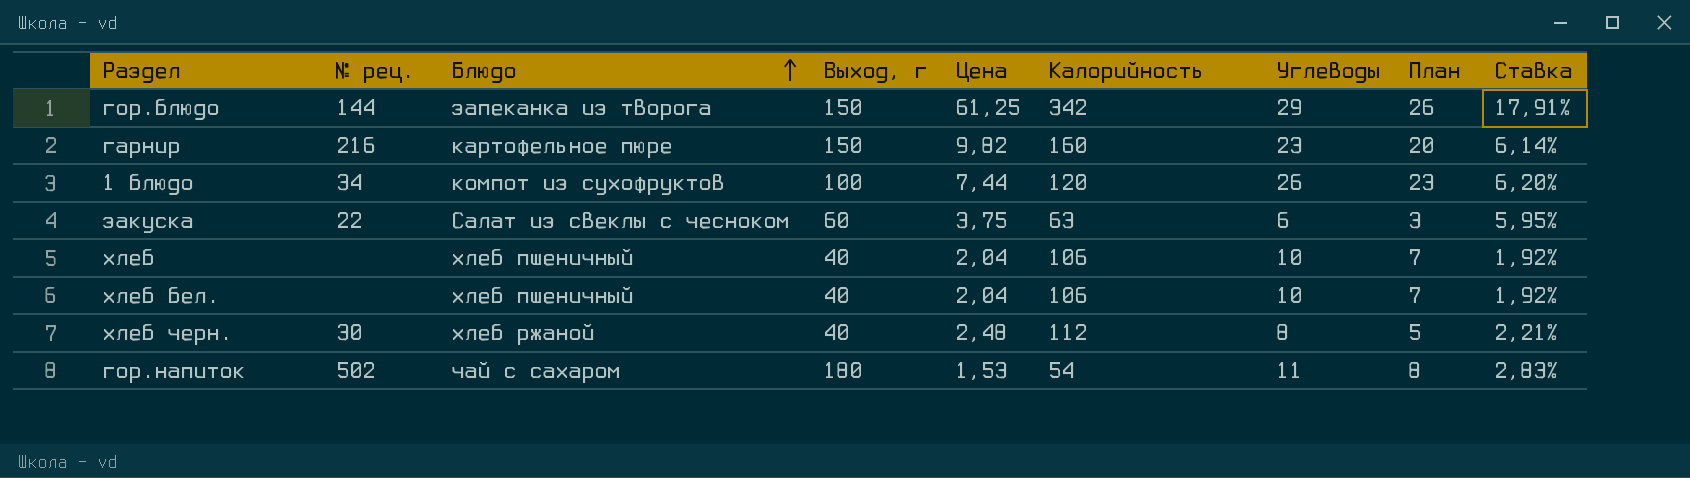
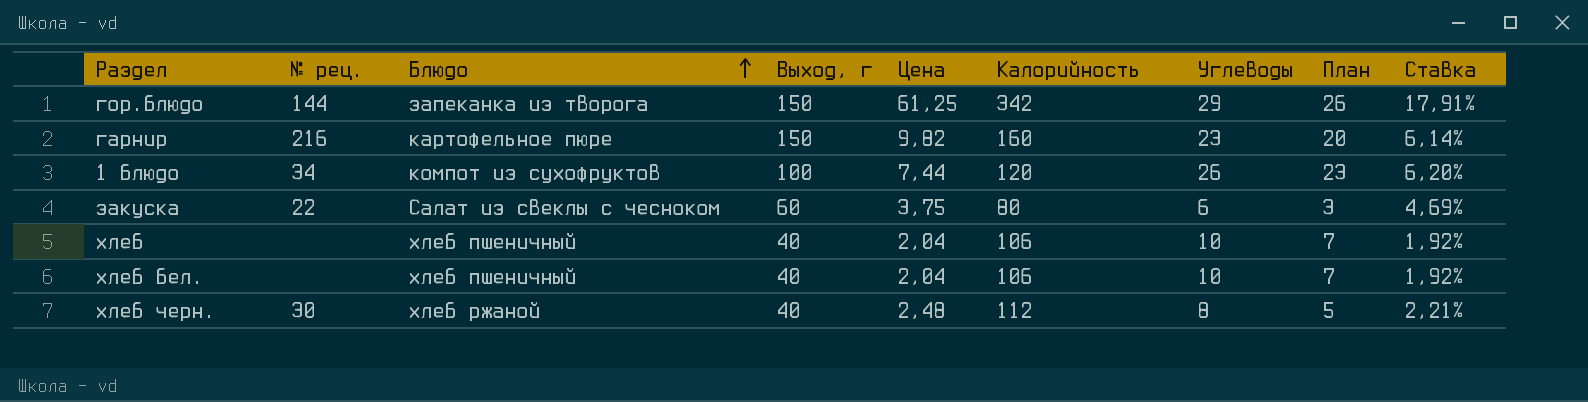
row гор.напиток: 502 | чай с сахаром | 180 | 1,53 | 54 | 11 | 8 | 2,83% -> none
закуска | Калорийность: 63 -> 80
закуска | Ставка: 5,95% -> 4,69%

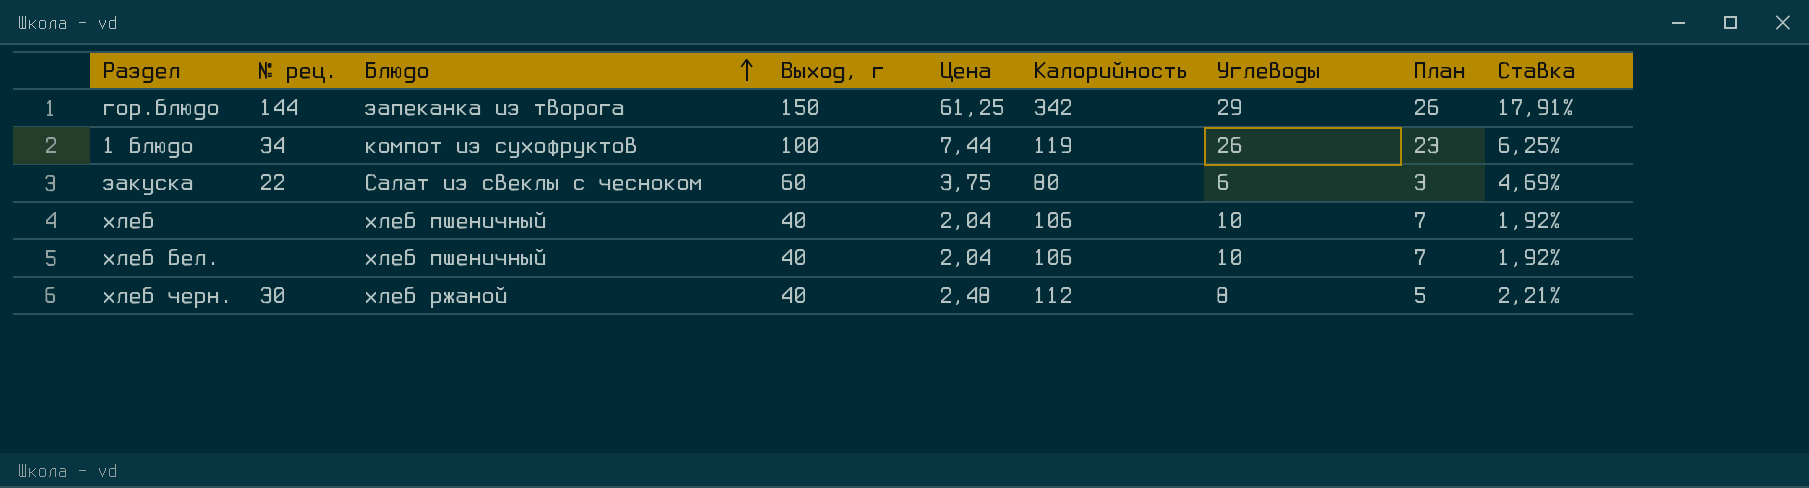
row гарнир: 216 | картофельное пюре | 150 | 9,82 | 160 | 23 | 20 | 6,14% -> none
1 блюдо | Калорийность: 120 -> 119
1 блюдо | Ставка: 6,20% -> 6,25%

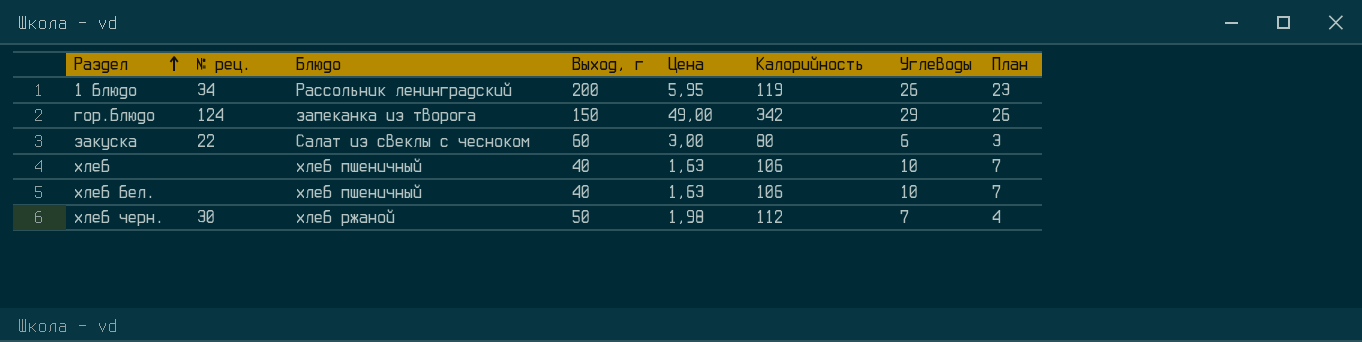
row order: Блюдо ascending -> Раздел ascending
column Ставка | formula: [Цена] / [Калорийность] -> none
1 блюдо | Блюдо: компот из сухофруктов -> Рассольник ленинградский
1 блюдо | Выход, г: 100 -> 200
1 блюдо | Цена: 7,44 -> 5,95
гор.блюдо | № рец.: 144 -> 124
гор.блюдо | Цена: 61,25 -> 49,00
закуска | Цена: 3,75 -> 3,00
хлеб | Цена: 2,04 -> 1,63
хлеб бел. | Цена: 2,04 -> 1,63
хлеб черн. | Выход, г: 40 -> 50
хлеб черн. | Цена: 2,48 -> 1,98
хлеб черн. | Углеводы: 8 -> 7
хлеб черн. | План: 5 -> 4

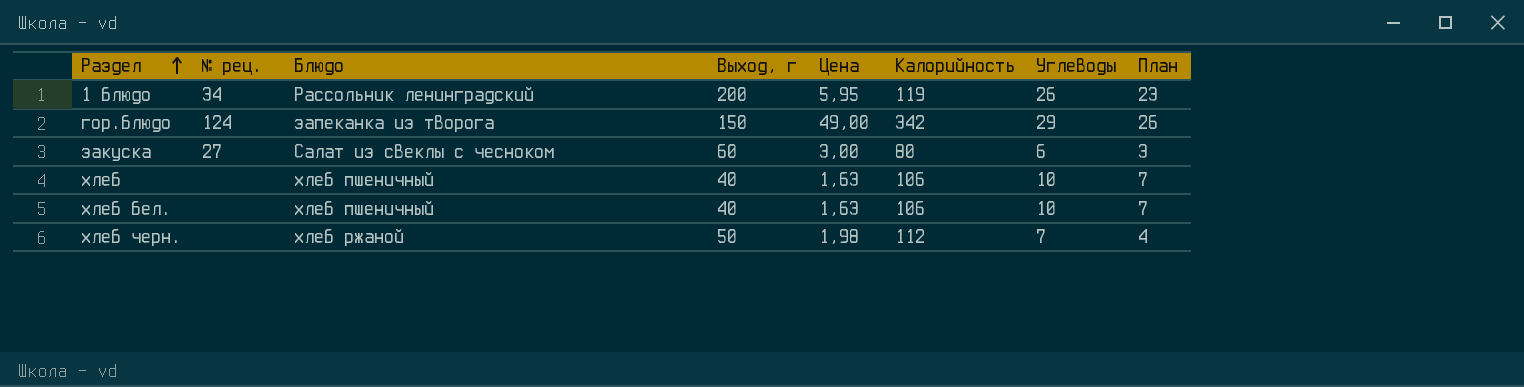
закуска | № рец.: 22 -> 27
хлеб черн. | № рец.: 30 -> none

